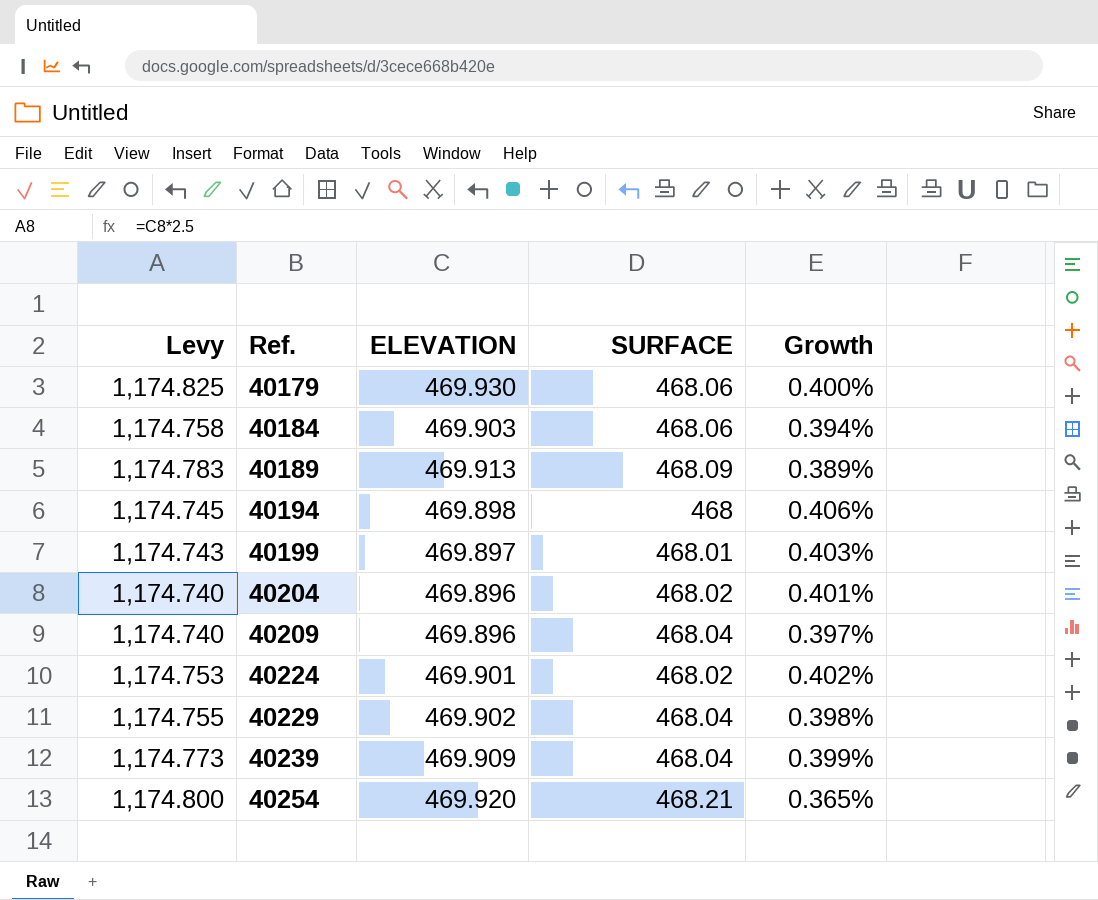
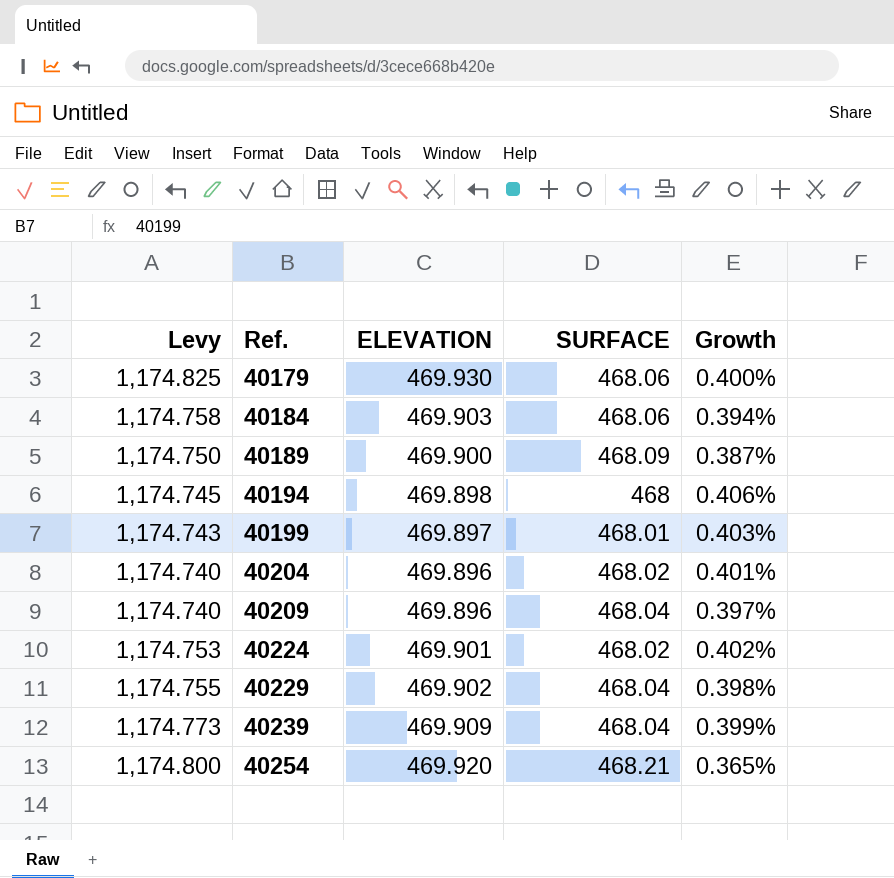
40189 | Levy: 1,174.783 -> 1,174.750
40189 | ELEVATION: 469.913 -> 469.900
40189 | Growth: 0.389% -> 0.387%

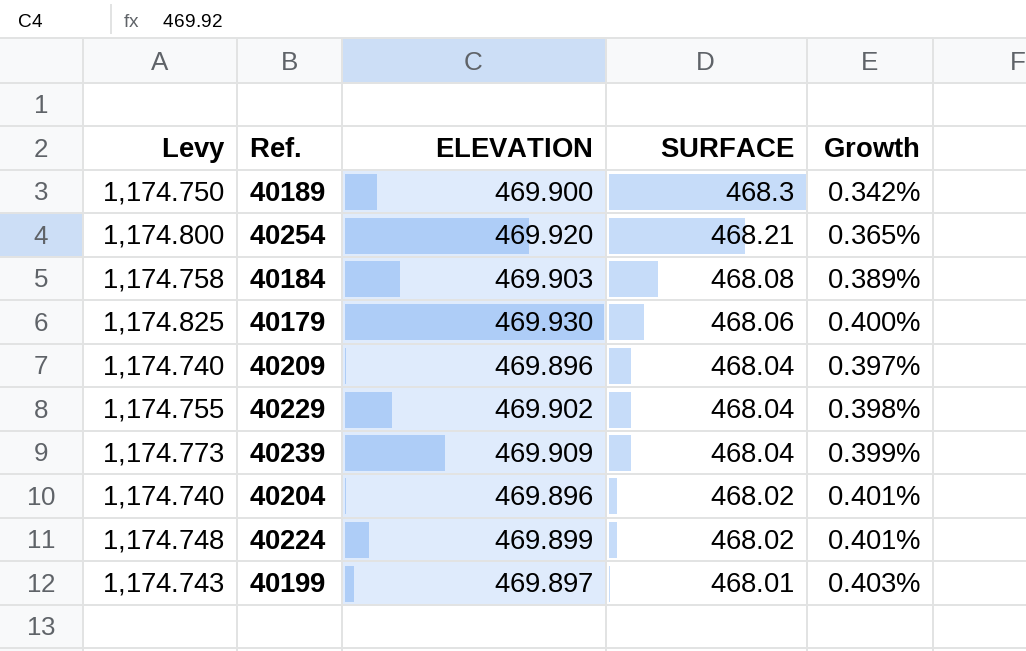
row order: Ref. ascending -> SURFACE descending
row 40194: 1,174.745 | 469.898 | 468 | 0.406% -> none
40189 | SURFACE: 468.09 -> 468.3
40189 | Growth: 0.387% -> 0.342%
40184 | SURFACE: 468.06 -> 468.08
40184 | Growth: 0.394% -> 0.389%
40224 | Levy: 1,174.753 -> 1,174.748
40224 | ELEVATION: 469.901 -> 469.899
40224 | Growth: 0.402% -> 0.401%

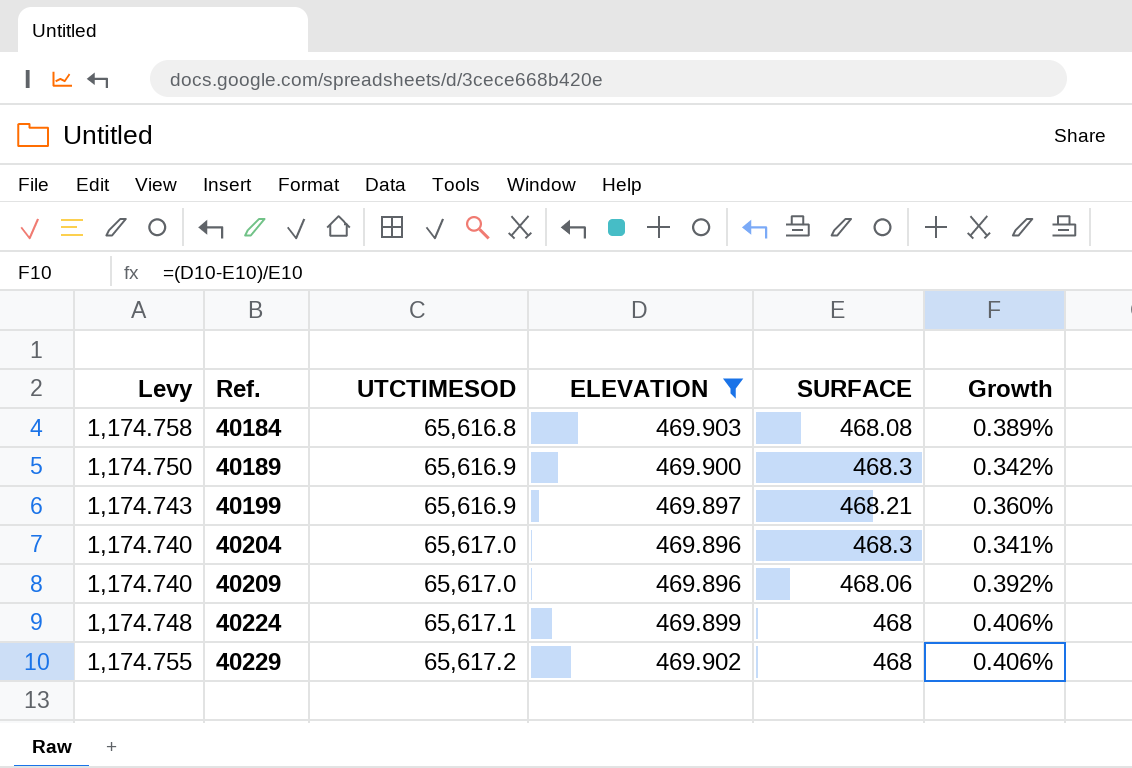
filter: none -> ELEVATION <= 469.903
row order: SURFACE descending -> Ref. ascending
column UTCTIMESOD | position: none -> 3
40199 | SURFACE: 468.01 -> 468.21
40199 | Growth: 0.403% -> 0.360%
40204 | SURFACE: 468.02 -> 468.3
40204 | Growth: 0.401% -> 0.341%
40209 | SURFACE: 468.04 -> 468.06
40209 | Growth: 0.397% -> 0.392%
40224 | SURFACE: 468.02 -> 468
40224 | Growth: 0.401% -> 0.406%
40229 | SURFACE: 468.04 -> 468
40229 | Growth: 0.398% -> 0.406%

